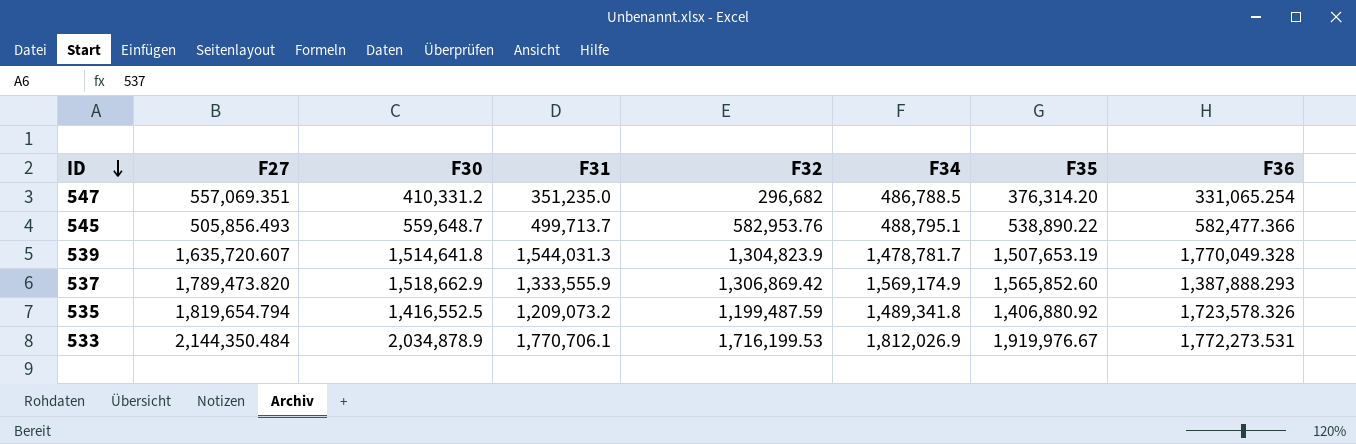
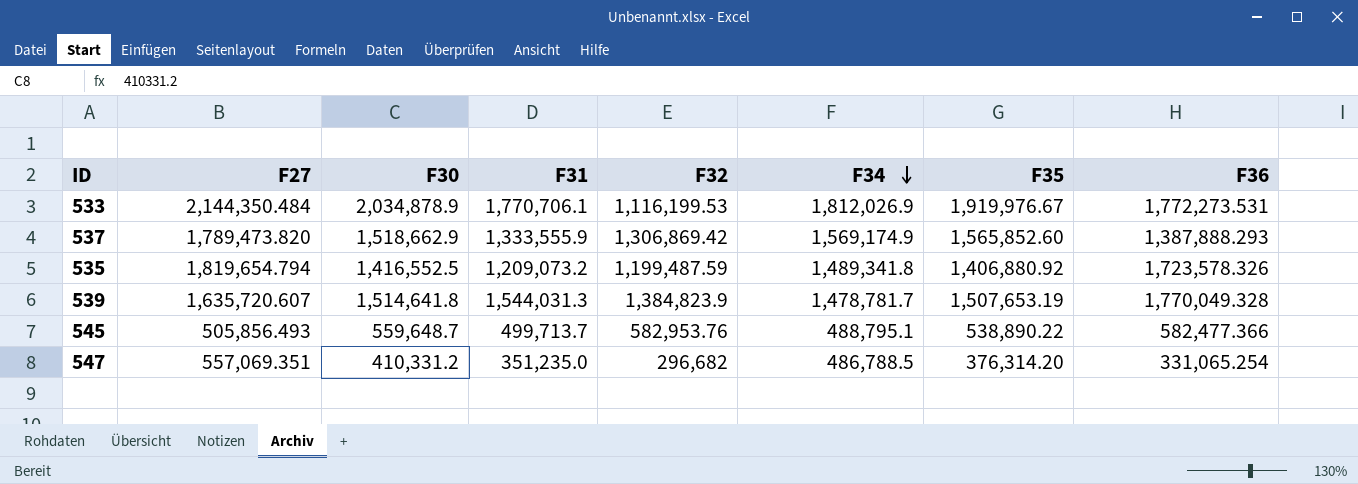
row order: ID descending -> F34 descending
533 | F32: 1,716,199.53 -> 1,116,199.53
539 | F32: 1,304,823.9 -> 1,384,823.9

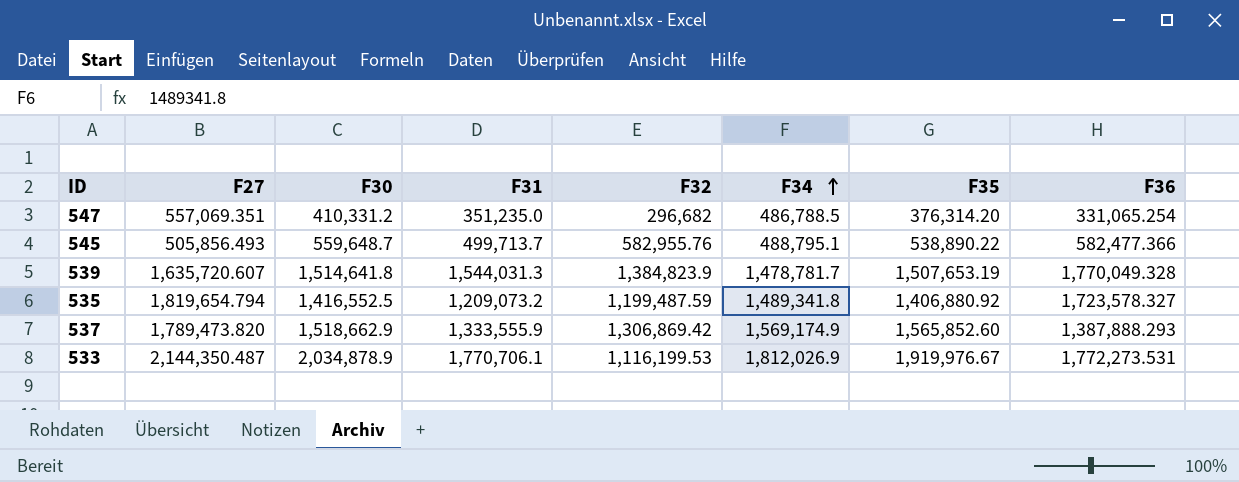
row order: F34 descending -> F34 ascending
545 | F32: 582,953.76 -> 582,955.76
535 | F36: 1,723,578.326 -> 1,723,578.327
533 | F27: 2,144,350.484 -> 2,144,350.487

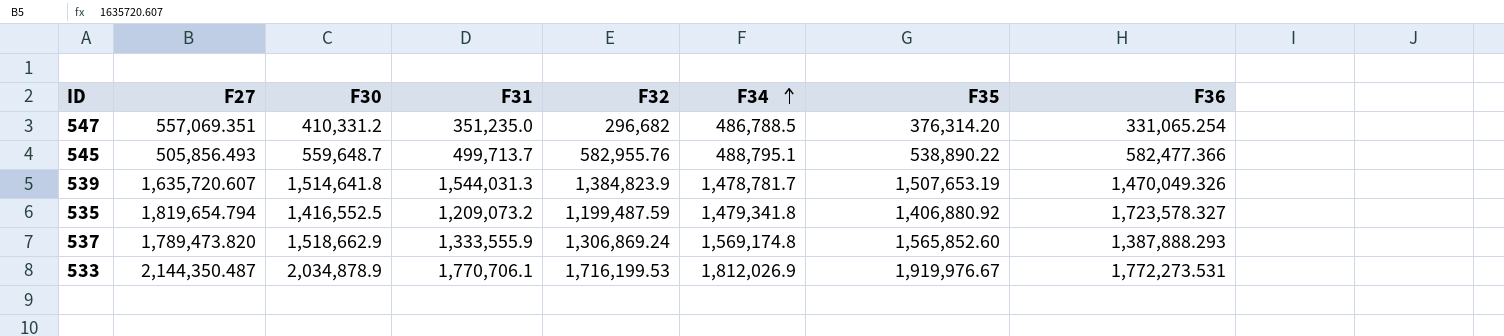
539 | F36: 1,770,049.328 -> 1,470,049.326
535 | F34: 1,489,341.8 -> 1,479,341.8
537 | F32: 1,306,869.42 -> 1,306,869.24
537 | F34: 1,569,174.9 -> 1,569,174.8
533 | F32: 1,116,199.53 -> 1,716,199.53

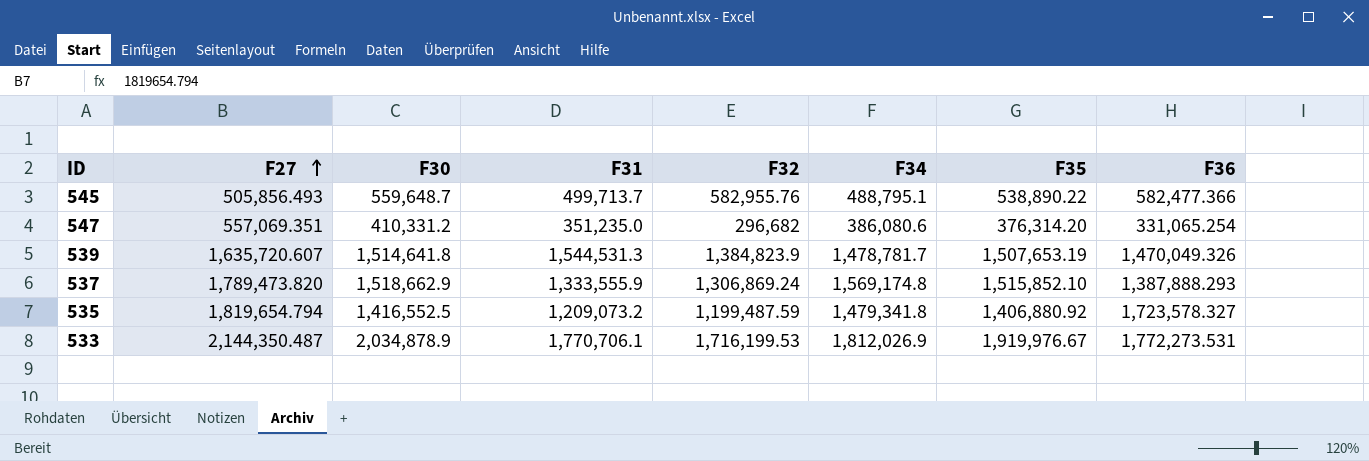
row order: F34 ascending -> F27 ascending
547 | F34: 486,788.5 -> 386,080.6
539 | F31: 1,544,031.3 -> 1,544,531.3
537 | F35: 1,565,852.60 -> 1,515,852.10

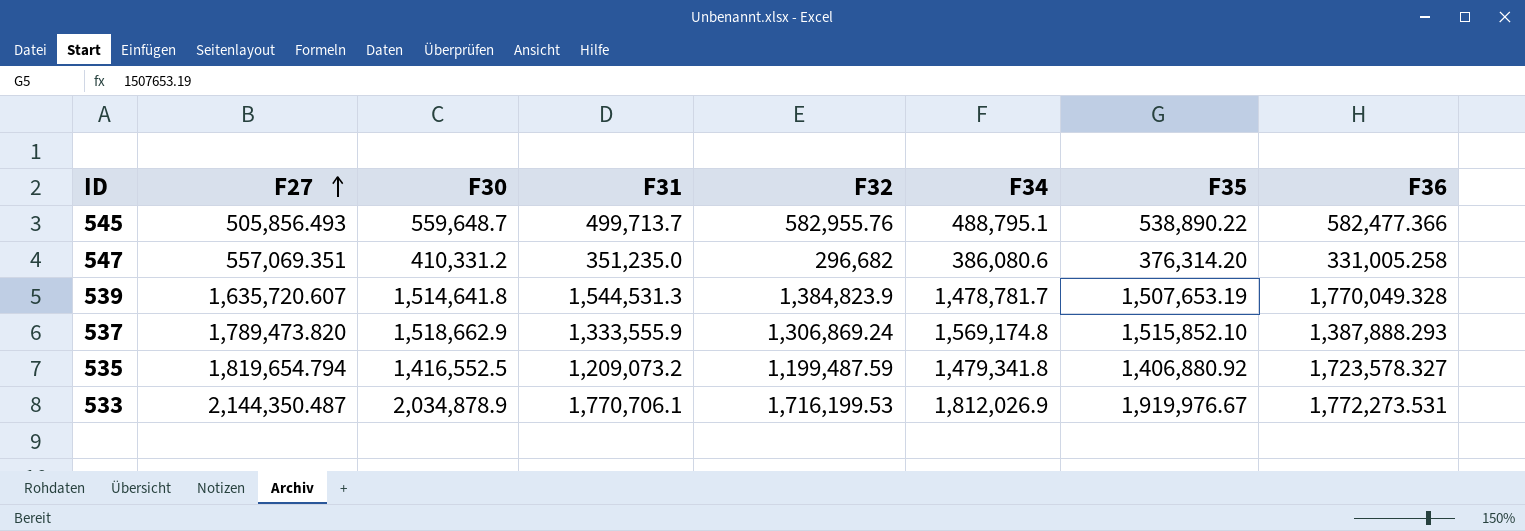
547 | F36: 331,065.254 -> 331,005.258
539 | F36: 1,470,049.326 -> 1,770,049.328

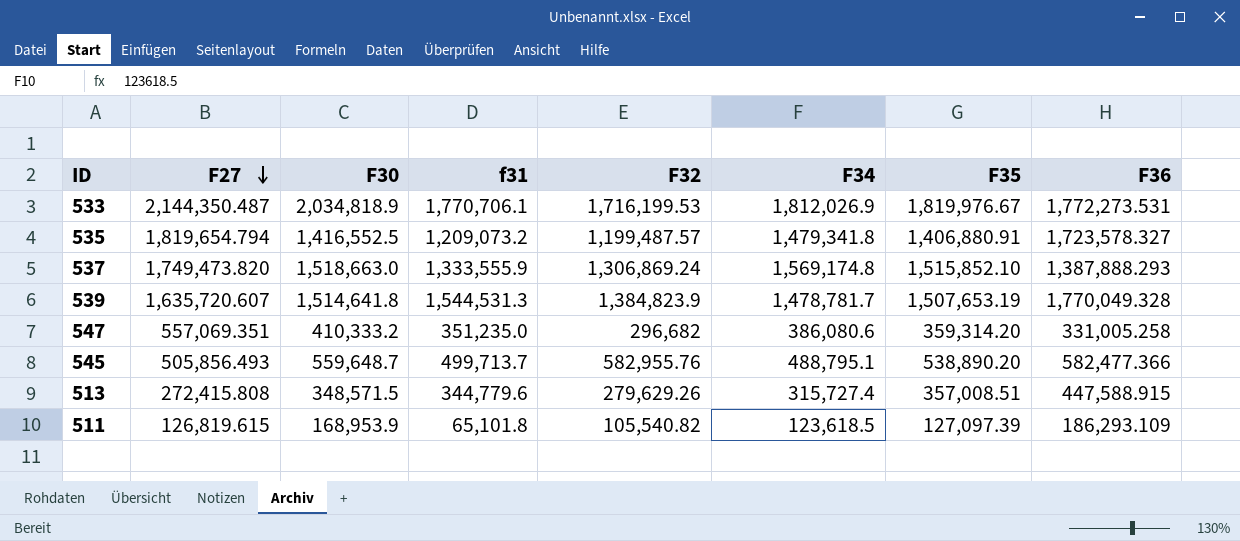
row order: F27 ascending -> F27 descending
column name: F31 -> f31
533 | F30: 2,034,878.9 -> 2,034,818.9
533 | F35: 1,919,976.67 -> 1,819,976.67
535 | F32: 1,199,487.59 -> 1,199,487.57
535 | F35: 1,406,880.92 -> 1,406,880.91
537 | F27: 1,789,473.820 -> 1,749,473.820
537 | F30: 1,518,662.9 -> 1,518,663.0
547 | F30: 410,331.2 -> 410,333.2
547 | F35: 376,314.20 -> 359,314.20
545 | F35: 538,890.22 -> 538,890.20
row 513: none -> 272,415.808 | 348,571.5 | 344,779.6 | 279,629.26 | 315,727.4 | 357,008.51 | 447,588.915
row 511: none -> 126,819.615 | 168,953.9 | 65,101.8 | 105,540.82 | 123,618.5 | 127,097.39 | 186,293.109

